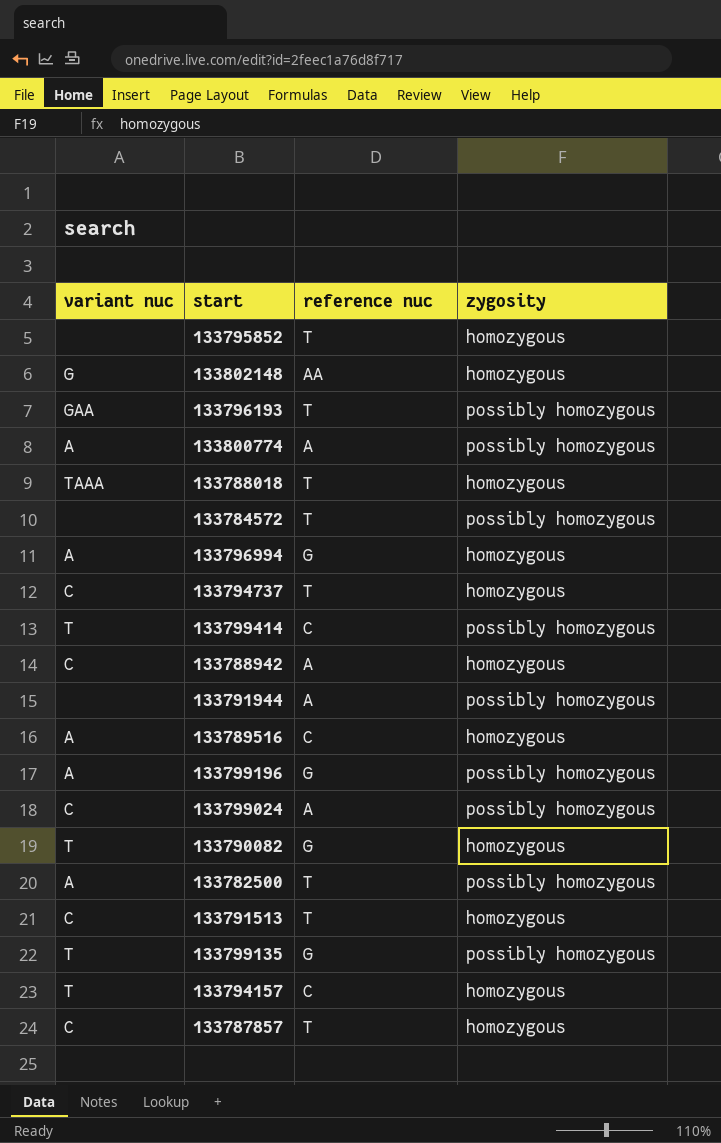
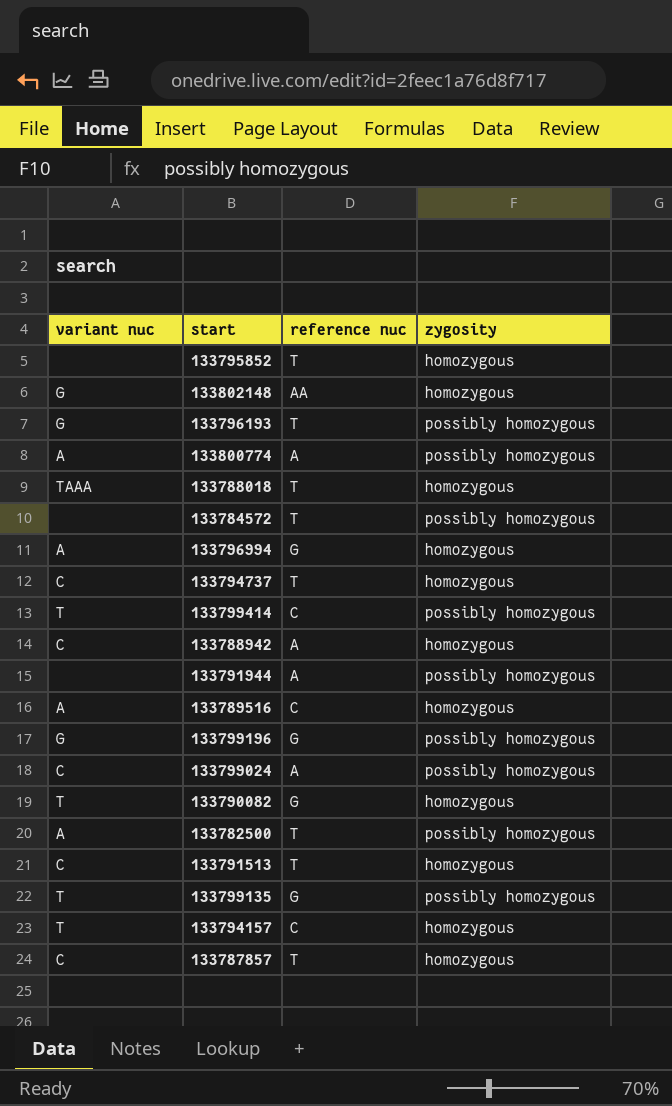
133796193 | variant nuc: GAA -> G
133799196 | variant nuc: A -> G

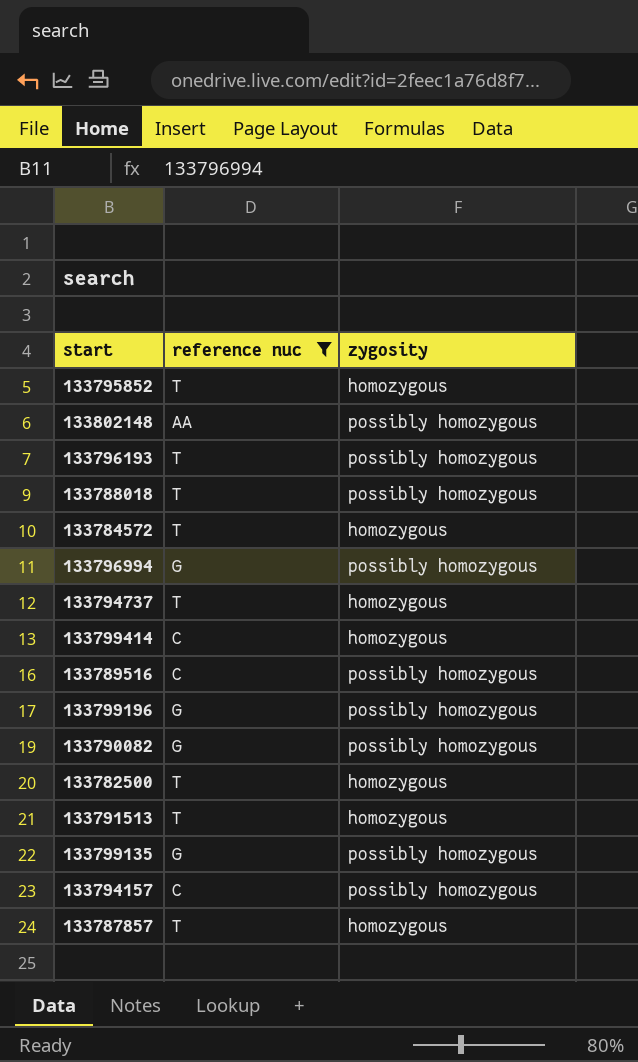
filter: none -> reference nuc != A
column variant nuc | position: 1 -> none
133802148 | zygosity: homozygous -> possibly homozygous
133788018 | zygosity: homozygous -> possibly homozygous
133784572 | zygosity: possibly homozygous -> homozygous
133796994 | zygosity: homozygous -> possibly homozygous
133799414 | zygosity: possibly homozygous -> homozygous
133789516 | zygosity: homozygous -> possibly homozygous
133790082 | zygosity: homozygous -> possibly homozygous
133782500 | zygosity: possibly homozygous -> homozygous
133794157 | zygosity: homozygous -> possibly homozygous

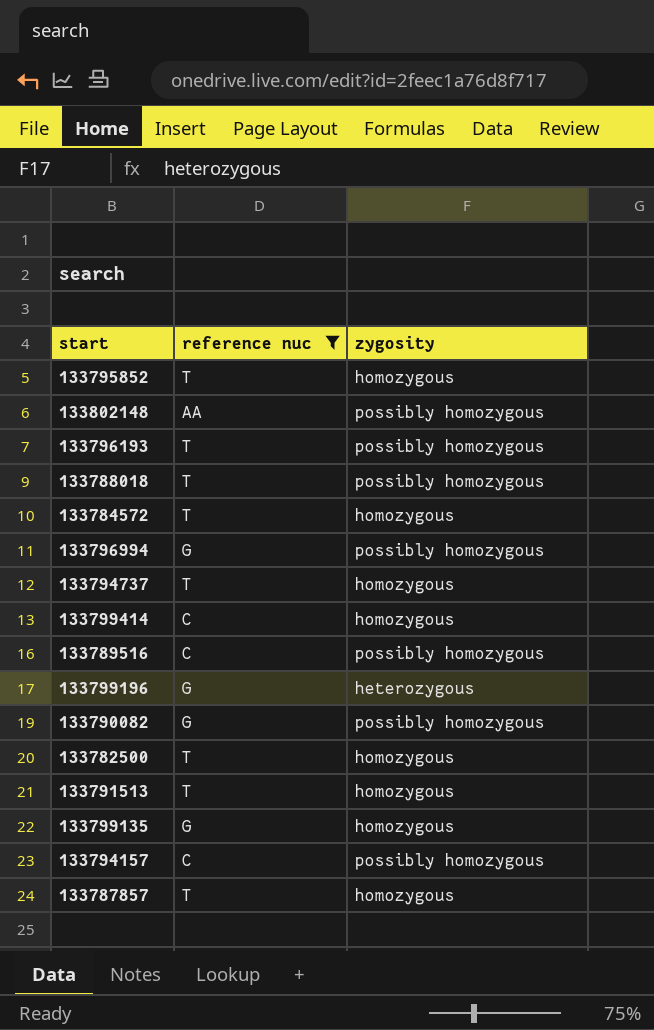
133799196 | zygosity: possibly homozygous -> heterozygous
133799135 | zygosity: possibly homozygous -> homozygous

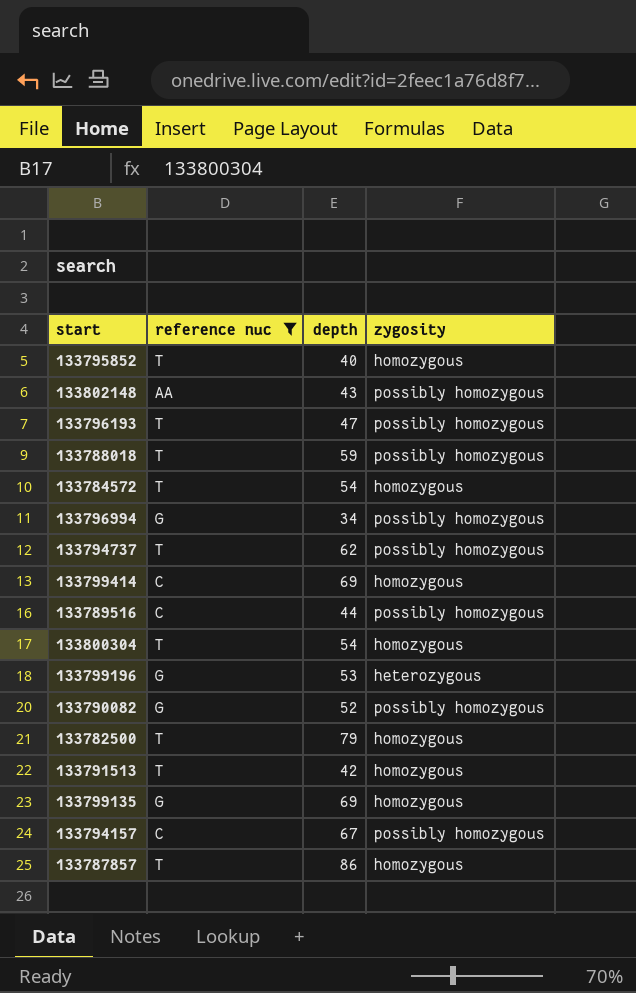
column depth | position: none -> 3
133794737 | zygosity: homozygous -> possibly homozygous
row 133800304: none -> T | 54 | homozygous

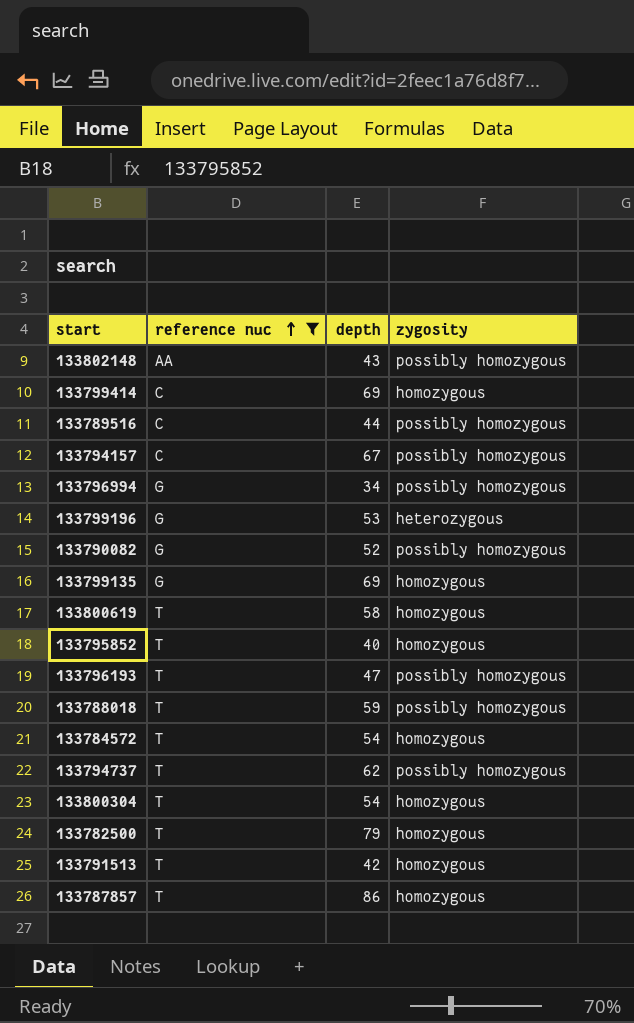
row order: none -> reference nuc ascending
row 133800619: none -> T | 58 | homozygous

